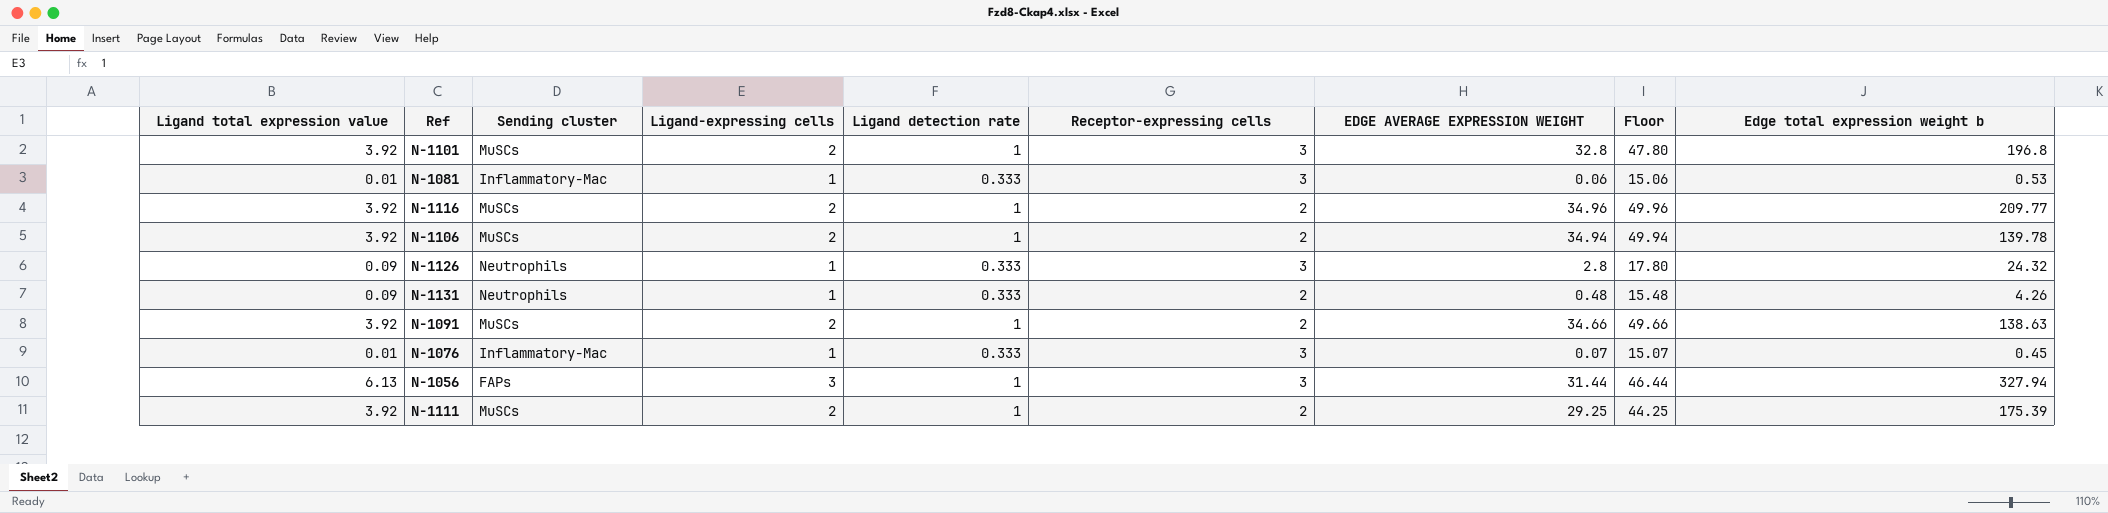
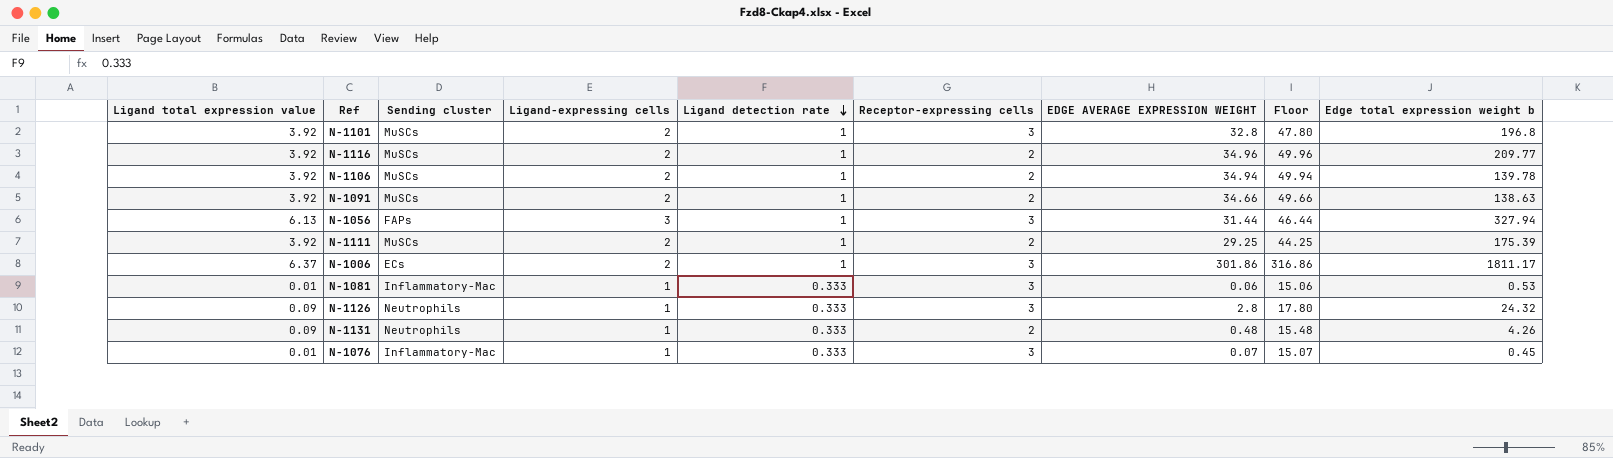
row order: none -> Ligand detection rate descending
row N-1006: none -> 6.37 | ECs | 2 | 1 | 3 | 301.86 | 316.86 | 1811.17

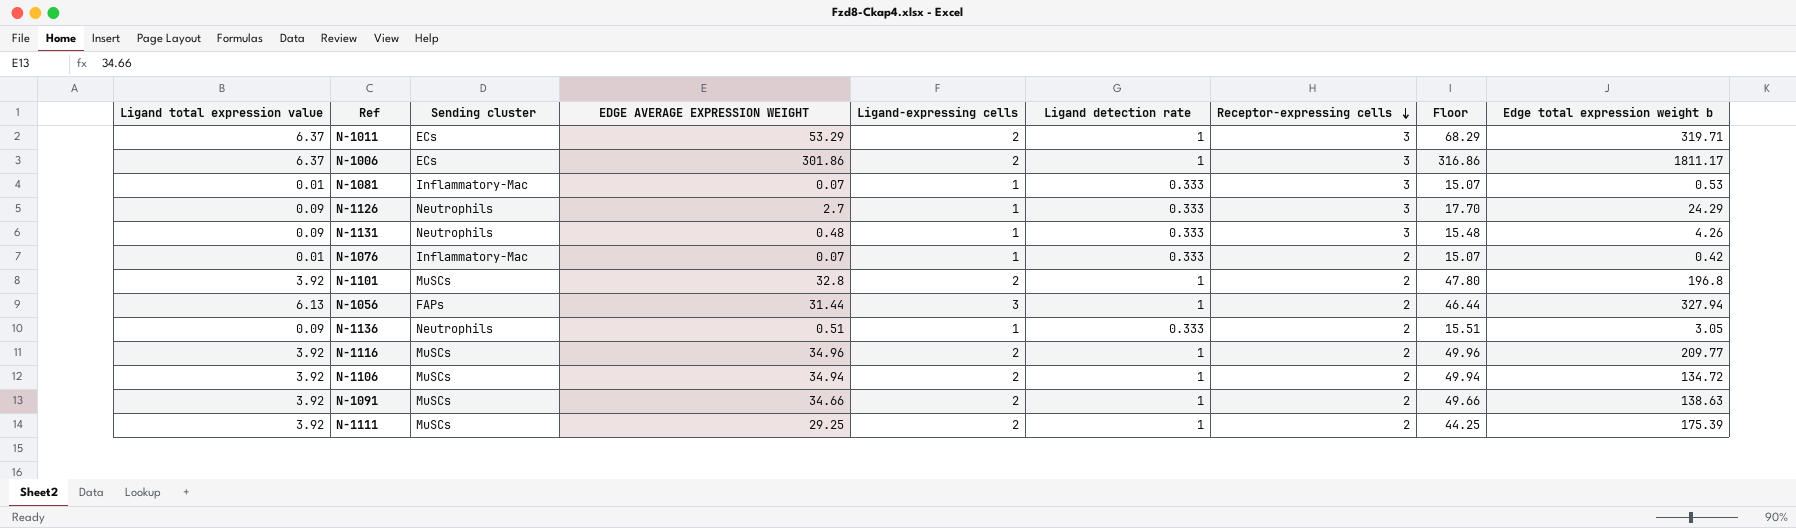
row order: Ligand detection rate descending -> Receptor-expressing cells descending
column EDGE AVERAGE EXPRESSION WEIGHT | position: 7 -> 4
row N-1011: none -> 6.37 | ECs | 53.29 | 2 | 1 | 3 | 68.29 | 319.71
N-1081 | EDGE AVERAGE EXPRESSION WEIGHT: 0.06 -> 0.07
N-1081 | Floor: 15.06 -> 15.07
N-1126 | EDGE AVERAGE EXPRESSION WEIGHT: 2.8 -> 2.7
N-1126 | Floor: 17.80 -> 17.70
N-1126 | Edge total expression weight b: 24.32 -> 24.29
N-1131 | Receptor-expressing cells: 2 -> 3
N-1076 | Receptor-expressing cells: 3 -> 2
N-1076 | Edge total expression weight b: 0.45 -> 0.42
N-1101 | Receptor-expressing cells: 3 -> 2
N-1056 | Receptor-expressing cells: 3 -> 2
row N-1136: none -> 0.09 | Neutrophils | 0.51 | 1 | 0.333 | 2 | 15.51 | 3.05
N-1106 | Edge total expression weight b: 139.78 -> 134.72

